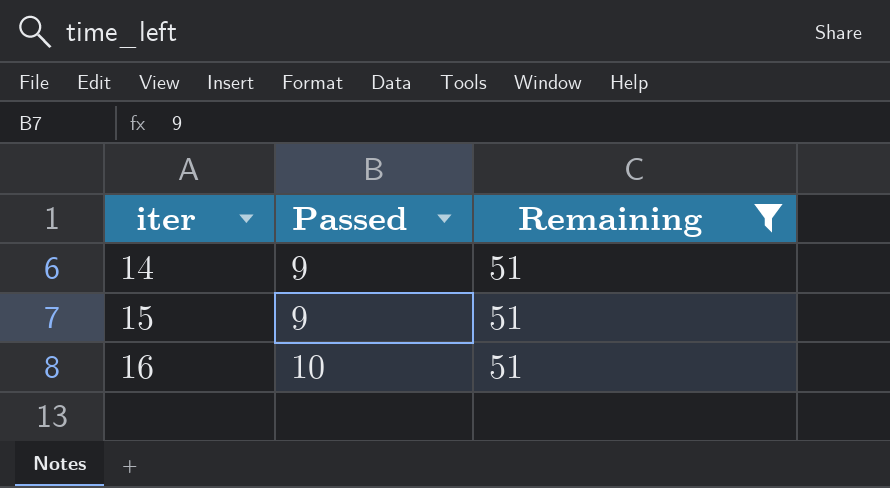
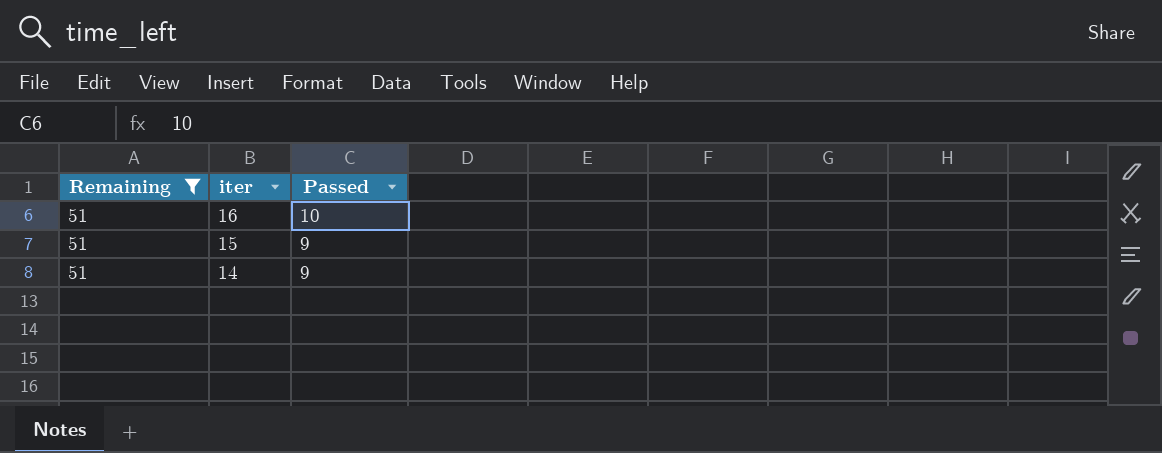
row order: iter ascending -> iter descending
column Remaining | position: 3 -> 1

